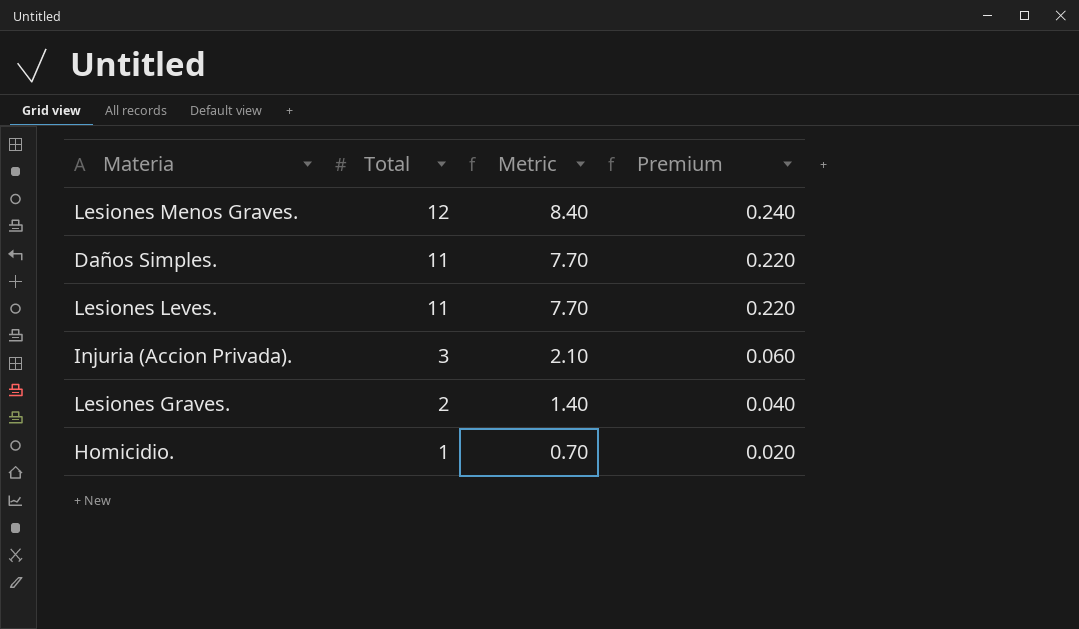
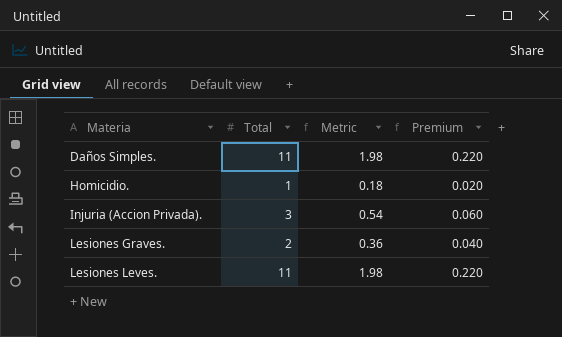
row order: Total descending -> Materia ascending
column Metric | formula: [Total] * 0.7 -> [Total] * 0.18
row Lesiones Menos Graves.: 12 | 8.40 | 0.240 -> none

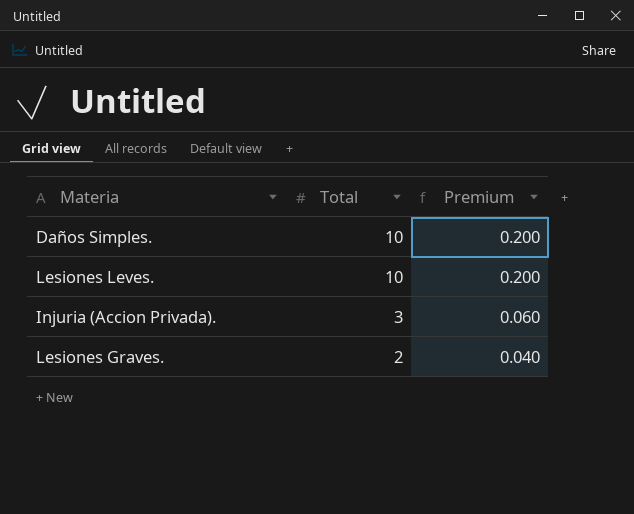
row order: Materia ascending -> Total descending
column Metric | formula: [Total] * 0.18 -> none
row Homicidio.: 1 | 0.18 | 0.020 -> none
Daños Simples. | Total: 11 -> 10
Daños Simples. | Premium: 0.220 -> 0.200
Lesiones Leves. | Total: 11 -> 10
Lesiones Leves. | Premium: 0.220 -> 0.200

